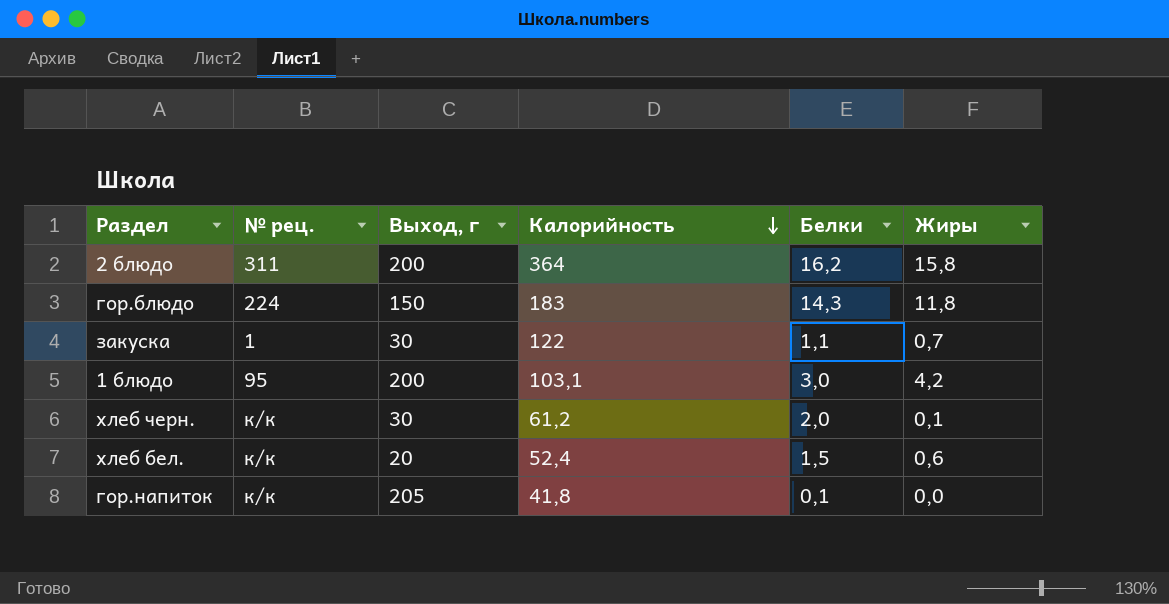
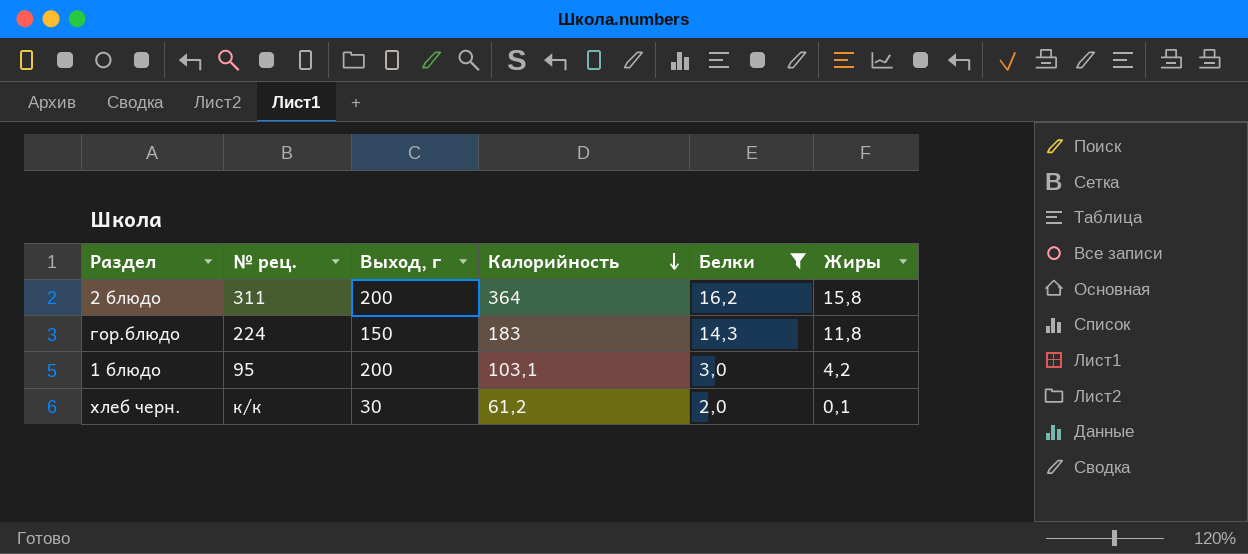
filter: none -> Белки >= 2,0

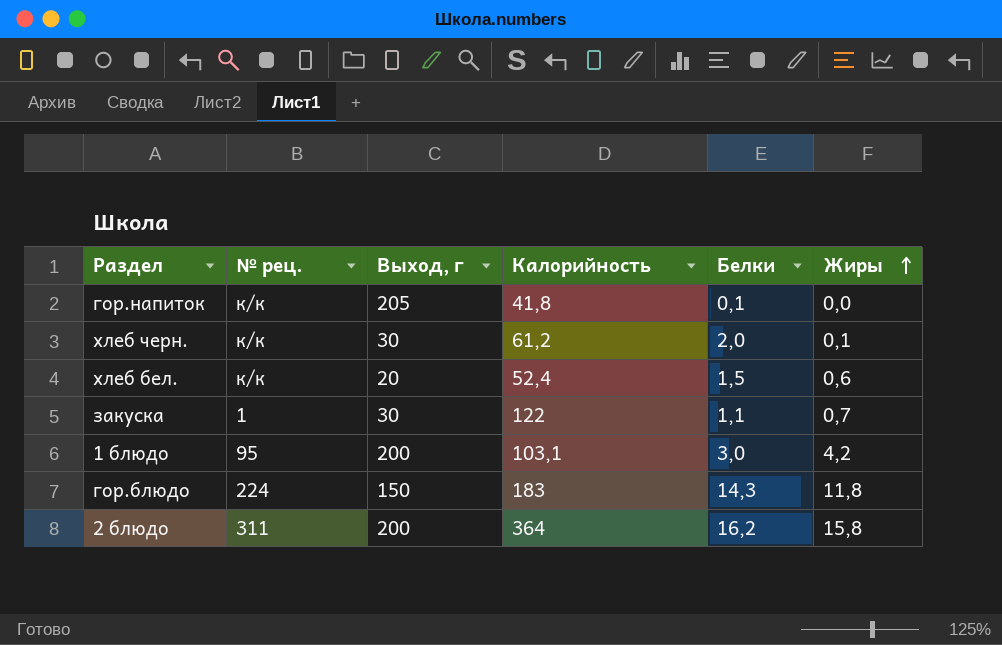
filter: Белки >= 2,0 -> none
row order: Калорийность descending -> Жиры ascending

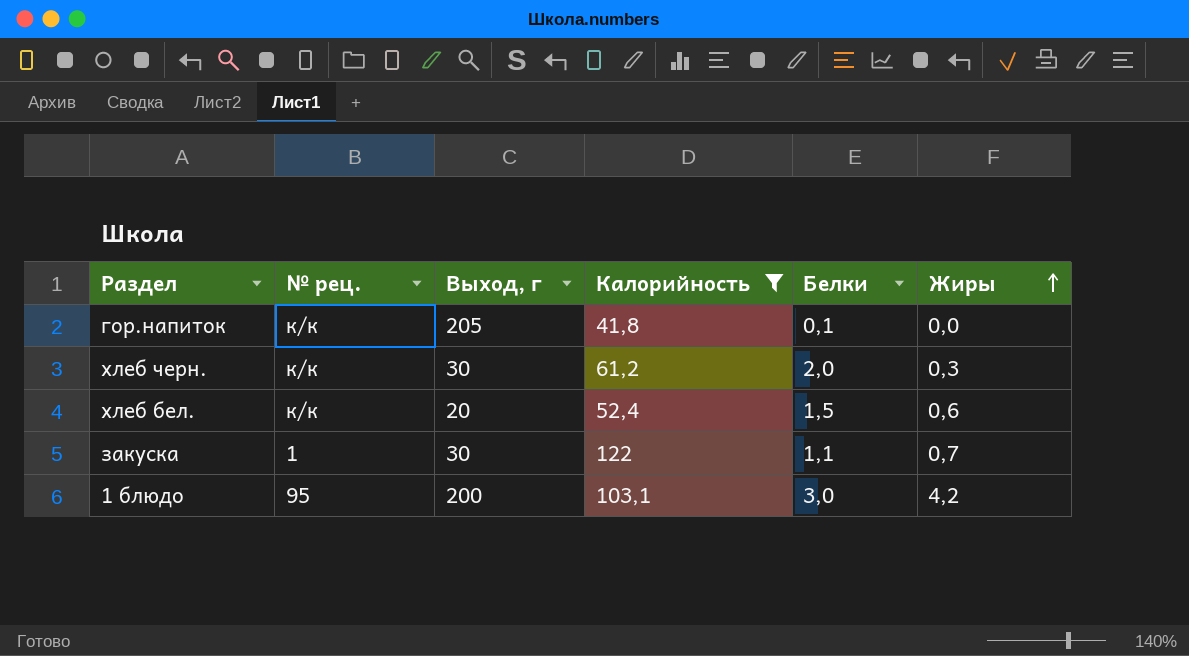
filter: none -> Калорийность <= 122
хлеб черн. | Жиры: 0,1 -> 0,3

